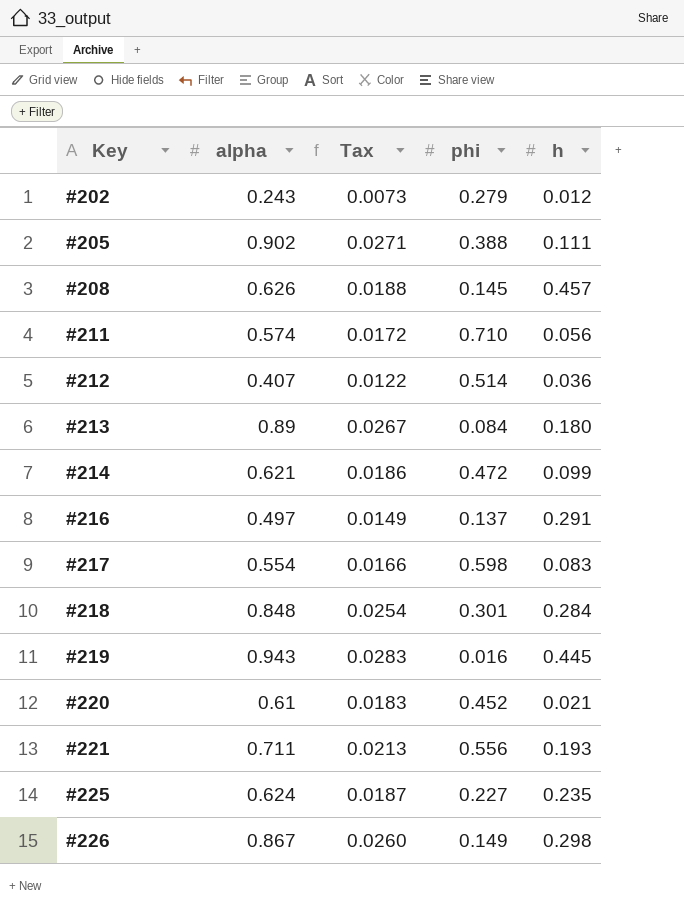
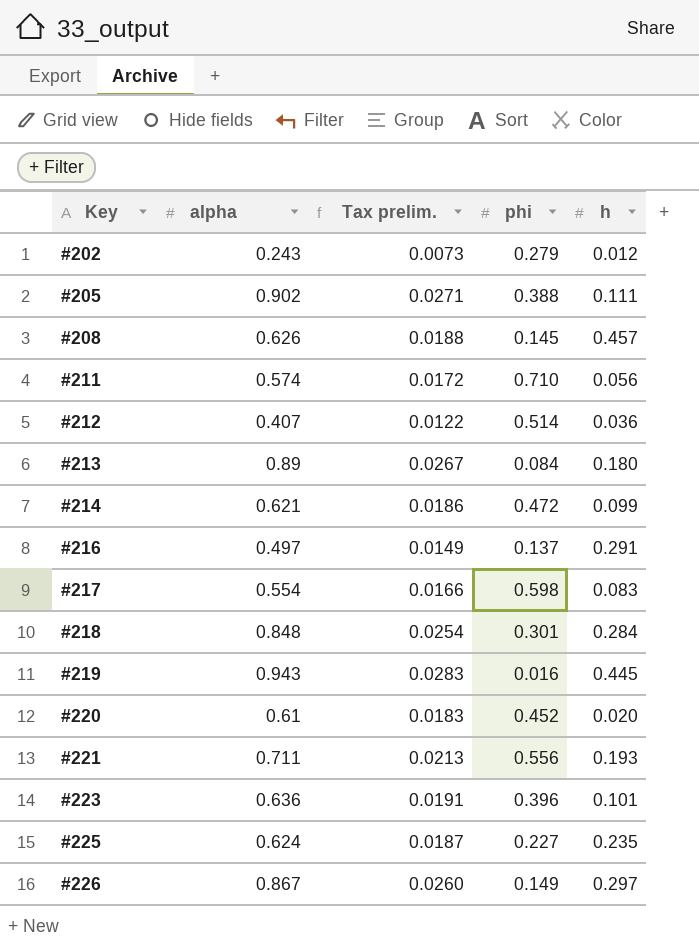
column name: Tax -> Tax prelim.
#220 | h: 0.021 -> 0.020
row #223: none -> 0.636 | 0.0191 | 0.396 | 0.101
#226 | h: 0.298 -> 0.297

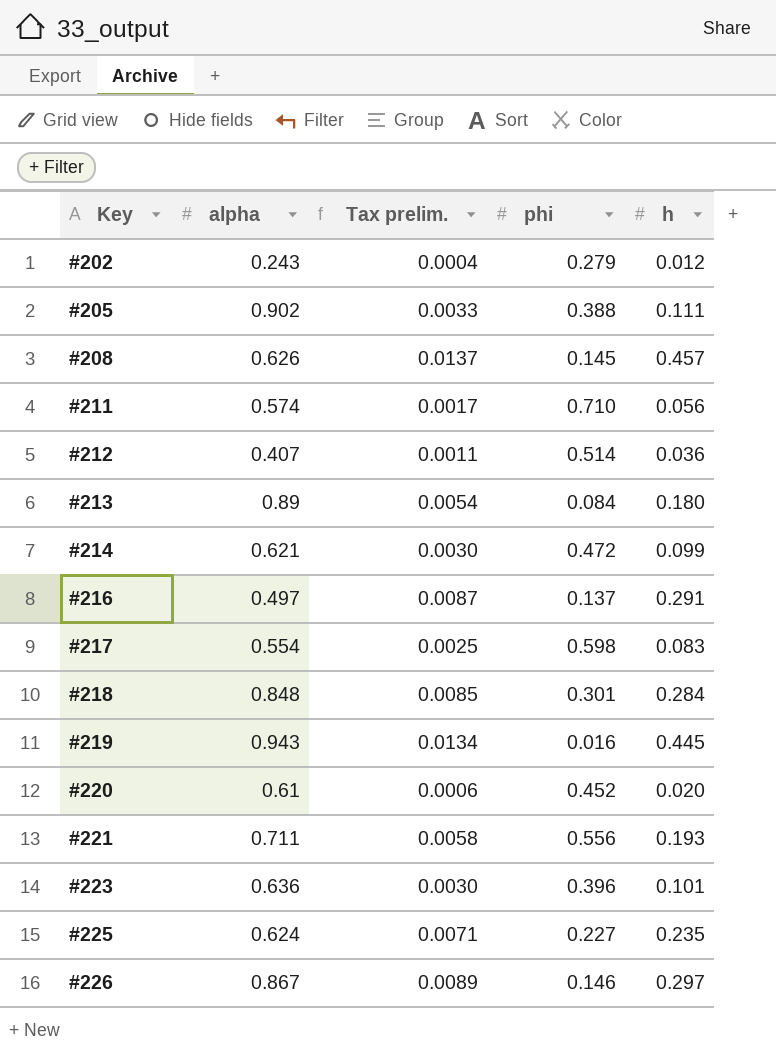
column Tax prelim. | formula: [alpha] * 0.03 -> [h] * 0.03
#226 | phi: 0.149 -> 0.146

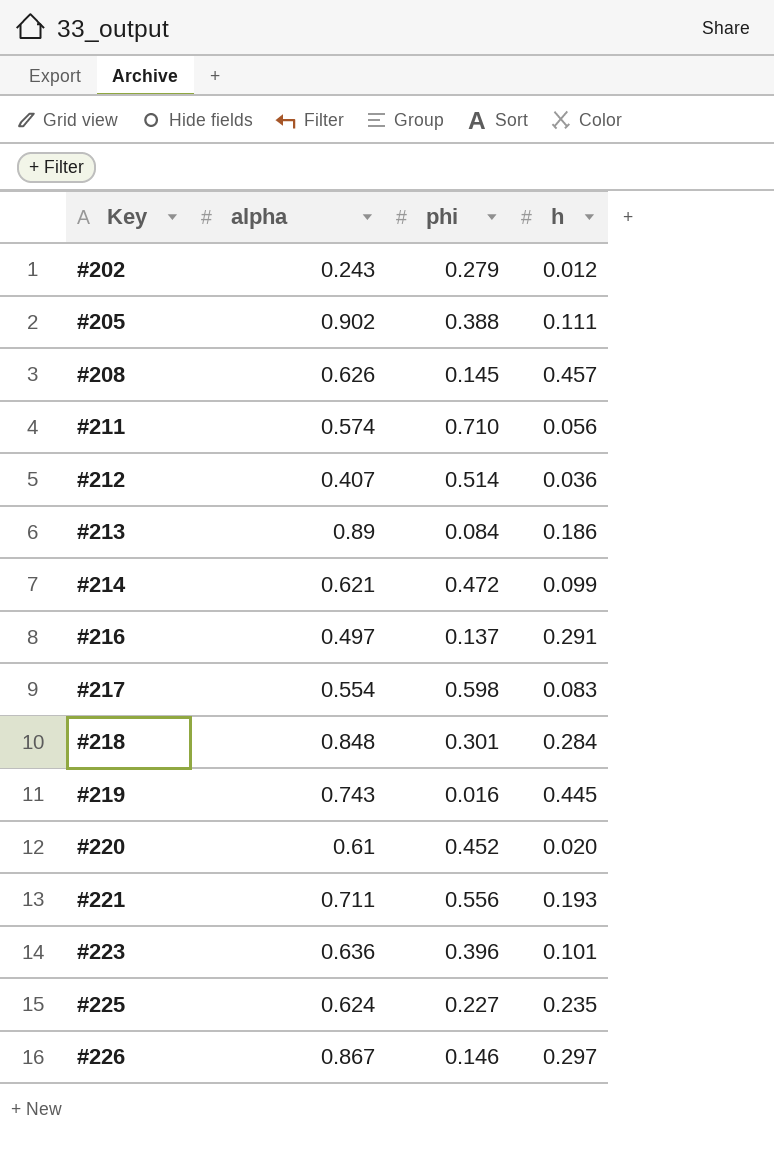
column Tax prelim. | formula: [h] * 0.03 -> none
#213 | h: 0.180 -> 0.186
#219 | alpha: 0.943 -> 0.743

